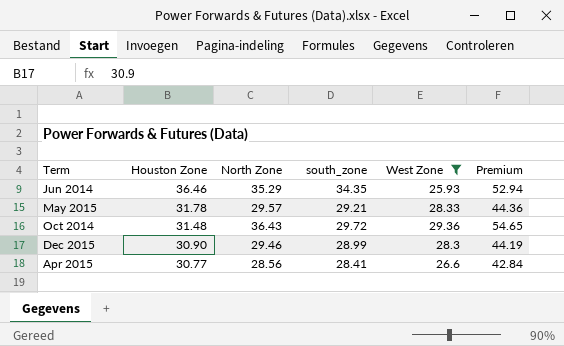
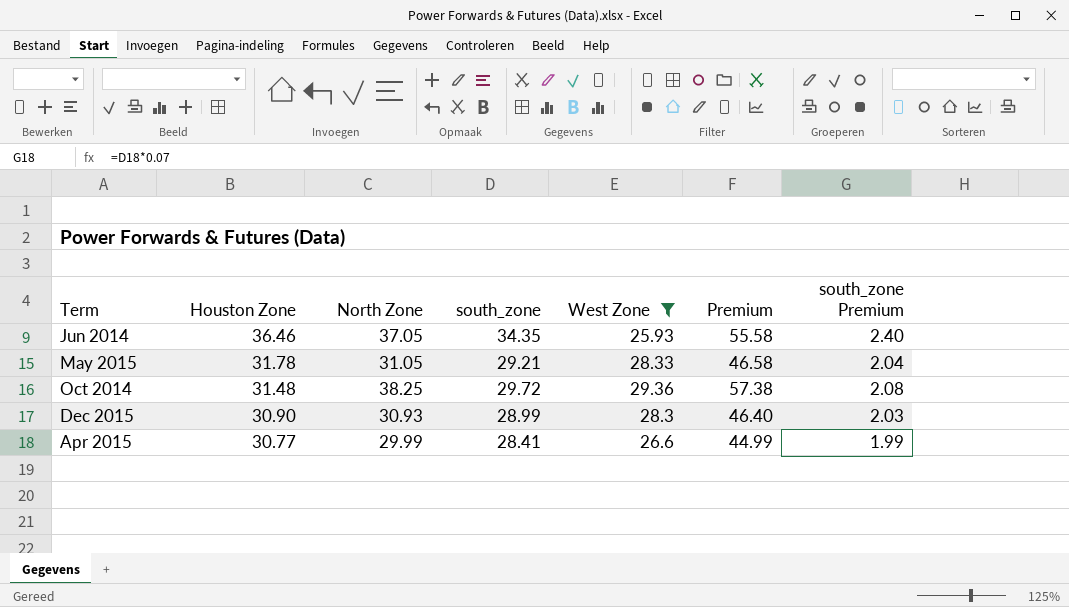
column south_zone Premium | formula: none -> [south_zone] * 0.07
Jun 2014 | North Zone: 35.29 -> 37.05
Jun 2014 | Premium: 52.94 -> 55.58
May 2015 | North Zone: 29.57 -> 31.05
May 2015 | Premium: 44.36 -> 46.58
Oct 2014 | North Zone: 36.43 -> 38.25
Oct 2014 | Premium: 54.65 -> 57.38
Dec 2015 | North Zone: 29.46 -> 30.93
Dec 2015 | Premium: 44.19 -> 46.40
Apr 2015 | North Zone: 28.56 -> 29.99
Apr 2015 | Premium: 42.84 -> 44.99

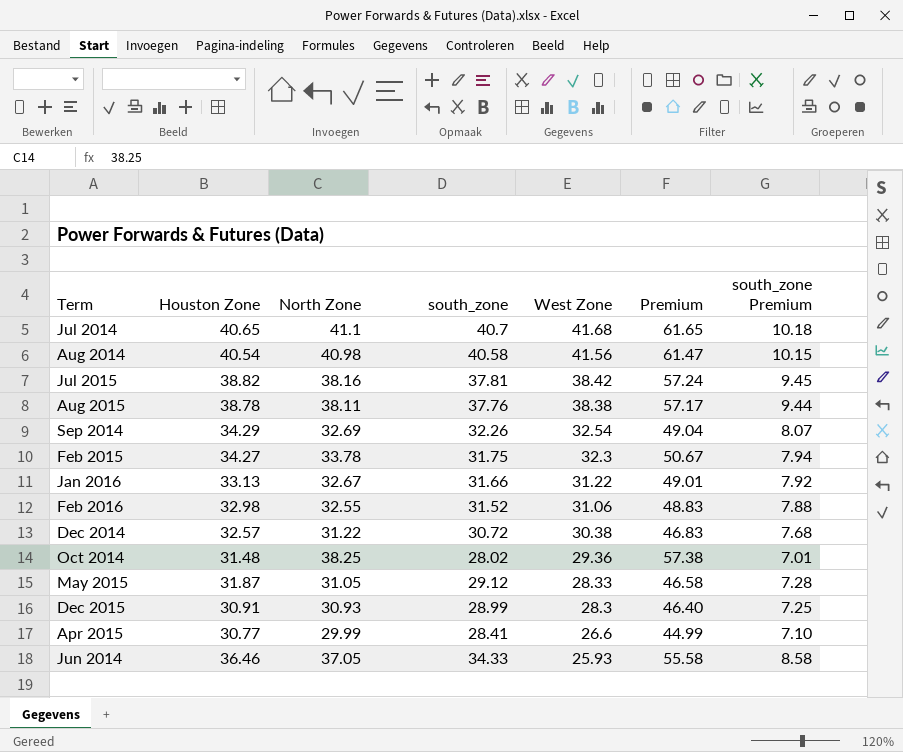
filter: West Zone <= 29.36 -> none
row order: Houston Zone descending -> West Zone descending
column south_zone Premium | formula: [south_zone] * 0.07 -> [south_zone] * 0.25
Oct 2014 | south_zone: 29.72 -> 28.02
May 2015 | Houston Zone: 31.78 -> 31.87
May 2015 | south_zone: 29.21 -> 29.12
Dec 2015 | Houston Zone: 30.90 -> 30.91
Jun 2014 | south_zone: 34.35 -> 34.33

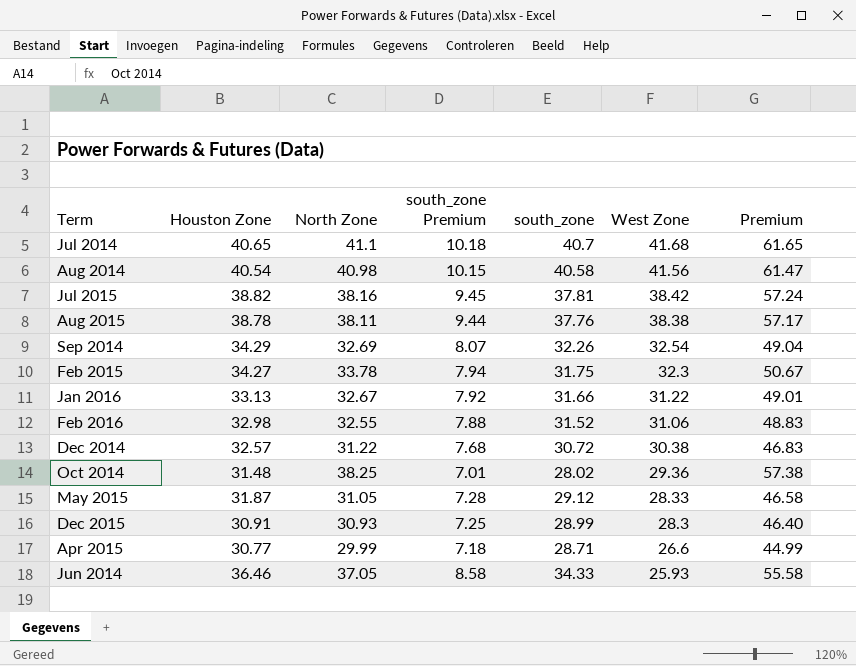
column south_zone Premium | position: 7 -> 4
Apr 2015 | south_zone Premium: 7.10 -> 7.18
Apr 2015 | south_zone: 28.41 -> 28.71

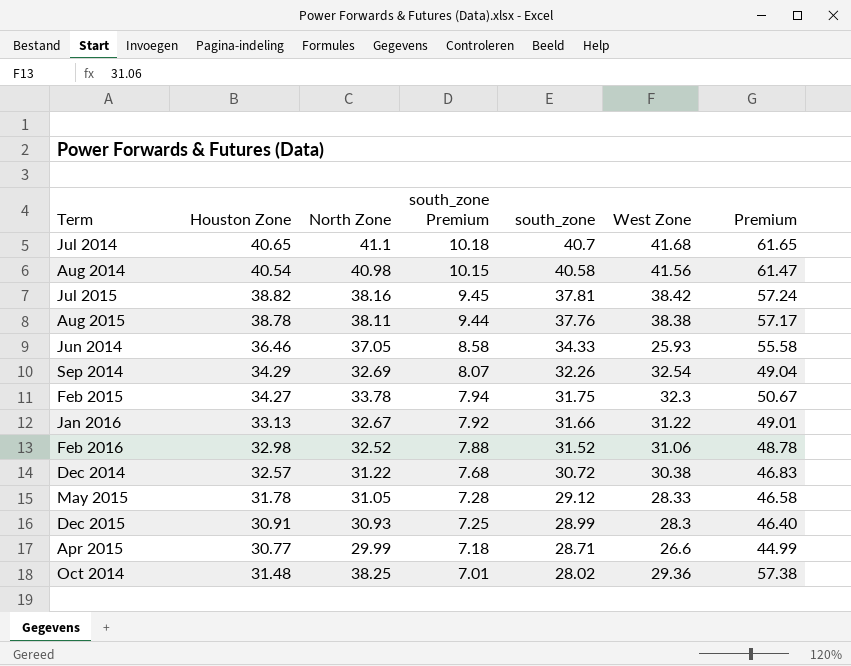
row order: West Zone descending -> south_zone Premium descending
Feb 2016 | North Zone: 32.55 -> 32.52
Feb 2016 | Premium: 48.83 -> 48.78
May 2015 | Houston Zone: 31.87 -> 31.78

